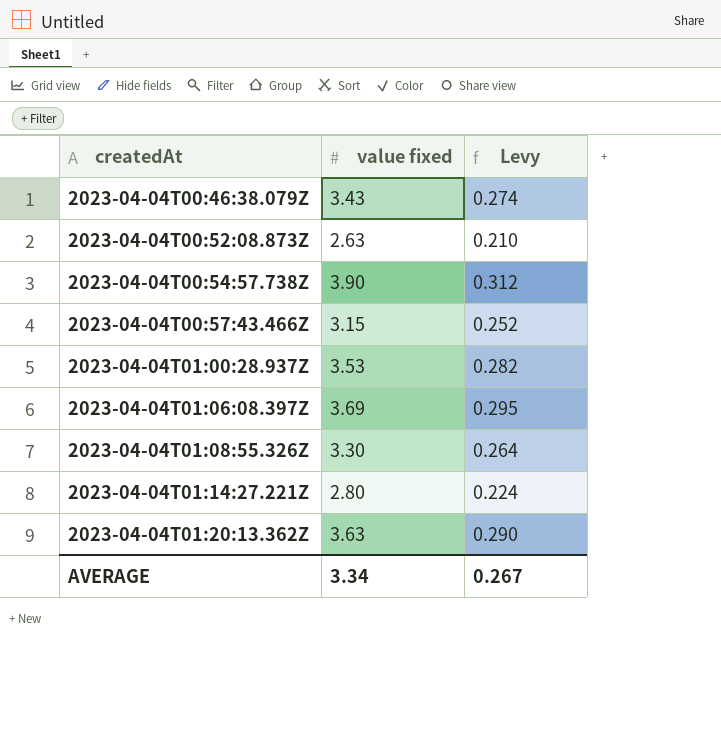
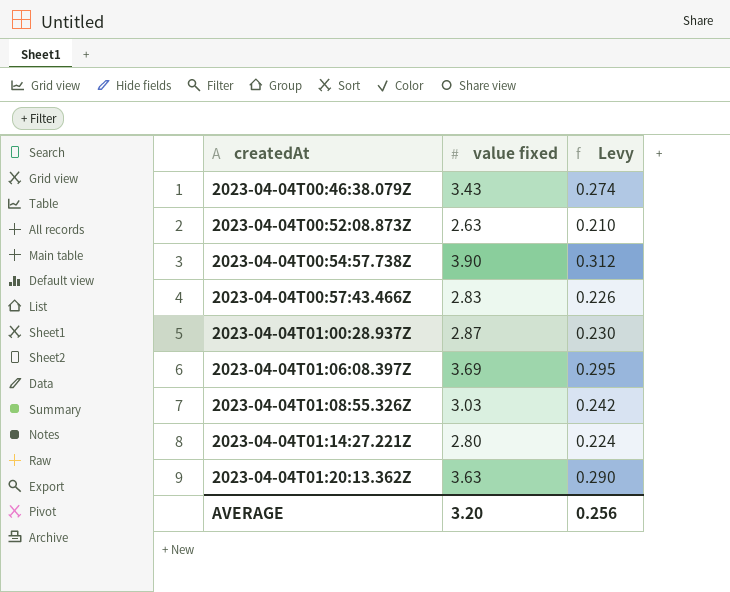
2023-04-04T00:57:43.466Z | value fixed: 3.15 -> 2.83
2023-04-04T00:57:43.466Z | Levy: 0.252 -> 0.226
2023-04-04T01:00:28.937Z | value fixed: 3.53 -> 2.87
2023-04-04T01:00:28.937Z | Levy: 0.282 -> 0.230
2023-04-04T01:08:55.326Z | value fixed: 3.30 -> 3.03
2023-04-04T01:08:55.326Z | Levy: 0.264 -> 0.242
AVERAGE | value fixed: 3.34 -> 3.20
AVERAGE | Levy: 0.267 -> 0.256

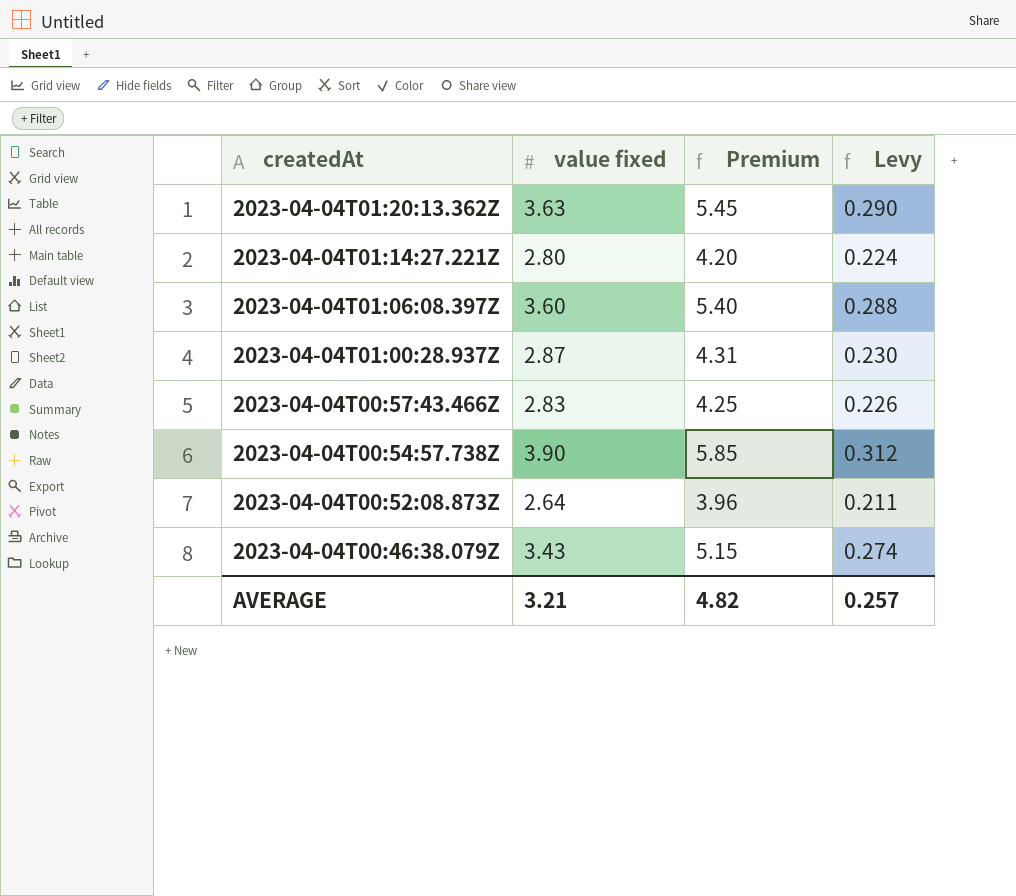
row order: createdAt ascending -> createdAt descending
column Premium | formula: none -> [value fixed] * 1.5
row 2023-04-04T01:08:55.326Z: 3.03 | 0.242 -> none
2023-04-04T01:06:08.397Z | value fixed: 3.69 -> 3.60
2023-04-04T01:06:08.397Z | Levy: 0.295 -> 0.288
2023-04-04T00:52:08.873Z | value fixed: 2.63 -> 2.64
2023-04-04T00:52:08.873Z | Levy: 0.210 -> 0.211
AVERAGE | value fixed: 3.20 -> 3.21
AVERAGE | Levy: 0.256 -> 0.257

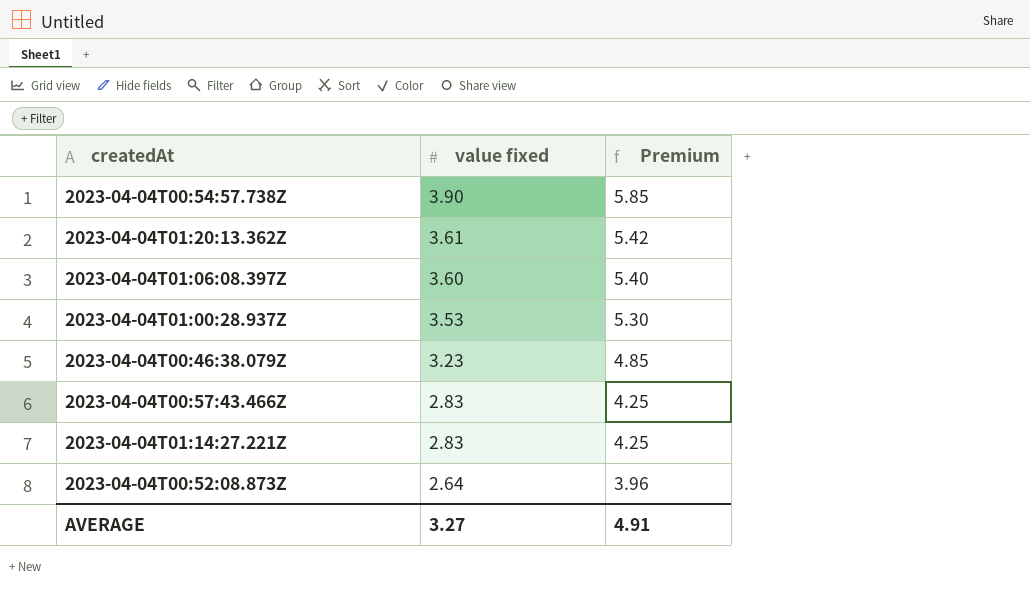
row order: createdAt descending -> value fixed descending
column Levy | formula: [value fixed] * 0.08 -> none
2023-04-04T01:20:13.362Z | value fixed: 3.63 -> 3.61
2023-04-04T01:20:13.362Z | Premium: 5.45 -> 5.42
2023-04-04T01:00:28.937Z | value fixed: 2.87 -> 3.53
2023-04-04T01:00:28.937Z | Premium: 4.31 -> 5.30
2023-04-04T00:46:38.079Z | value fixed: 3.43 -> 3.23
2023-04-04T00:46:38.079Z | Premium: 5.15 -> 4.85
2023-04-04T01:14:27.221Z | value fixed: 2.80 -> 2.83
2023-04-04T01:14:27.221Z | Premium: 4.20 -> 4.25
AVERAGE | value fixed: 3.21 -> 3.27
AVERAGE | Premium: 4.82 -> 4.91

